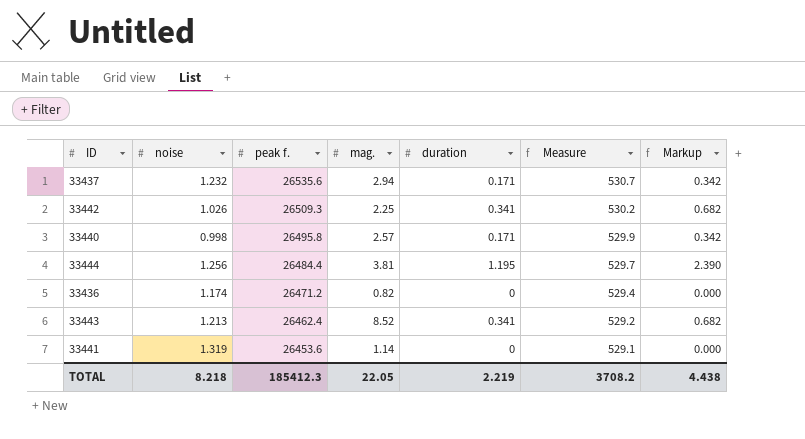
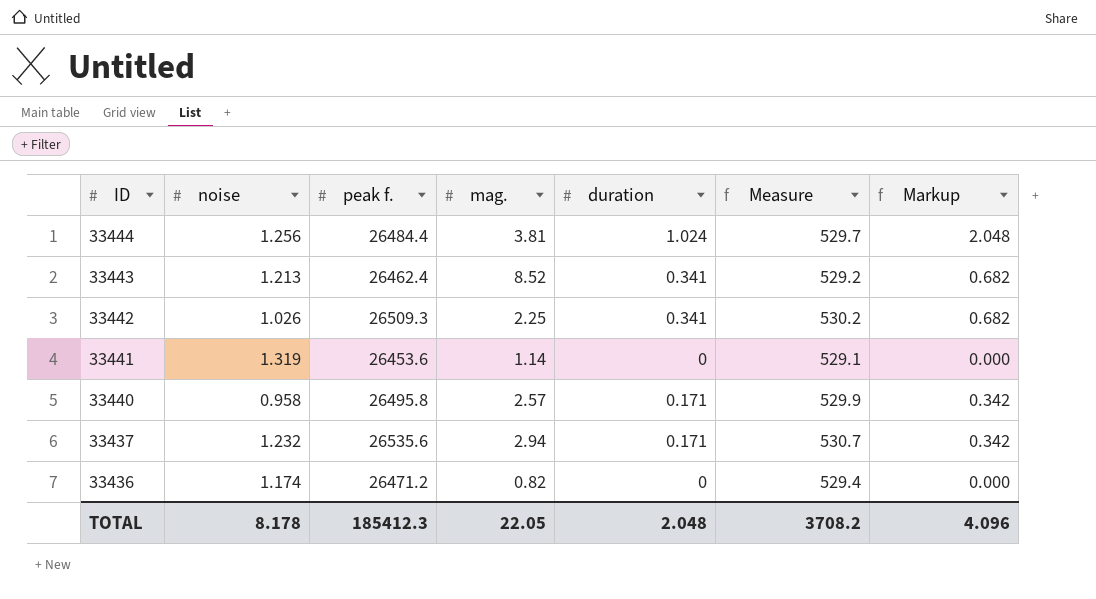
row order: peak f. descending -> ID descending
33444 | duration: 1.195 -> 1.024
33444 | Markup: 2.390 -> 2.048
33440 | noise: 0.998 -> 0.958
TOTAL | noise: 8.218 -> 8.178
TOTAL | duration: 2.219 -> 2.048
TOTAL | Markup: 4.438 -> 4.096

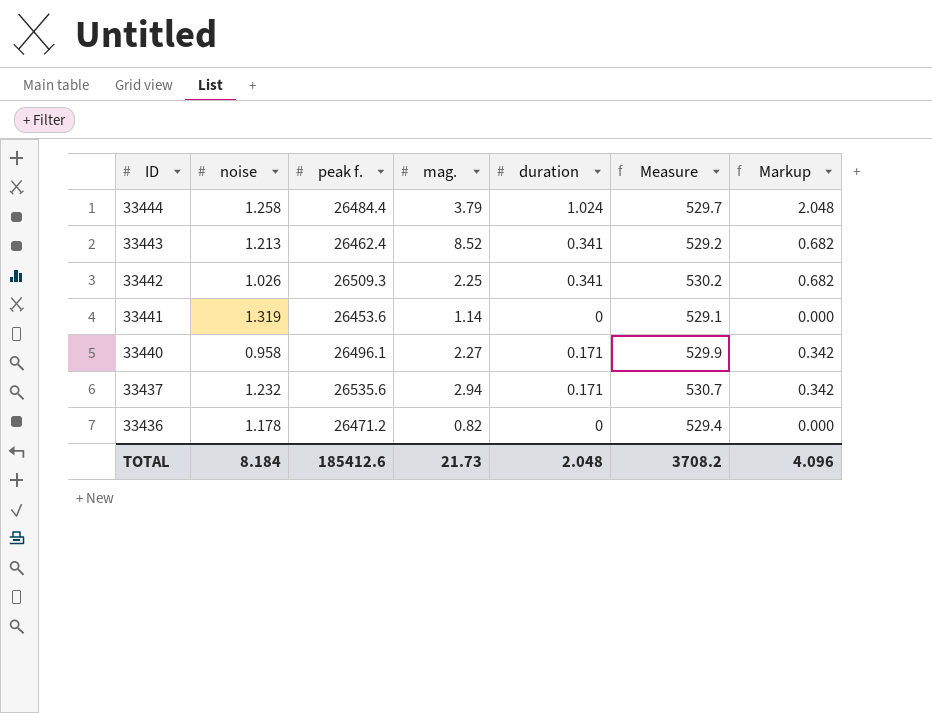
33444 | noise: 1.256 -> 1.258
33444 | mag.: 3.81 -> 3.79
33440 | peak f.: 26495.8 -> 26496.1
33440 | mag.: 2.57 -> 2.27
33436 | noise: 1.174 -> 1.178
TOTAL | noise: 8.178 -> 8.184
TOTAL | peak f.: 185412.3 -> 185412.6
TOTAL | mag.: 22.05 -> 21.73

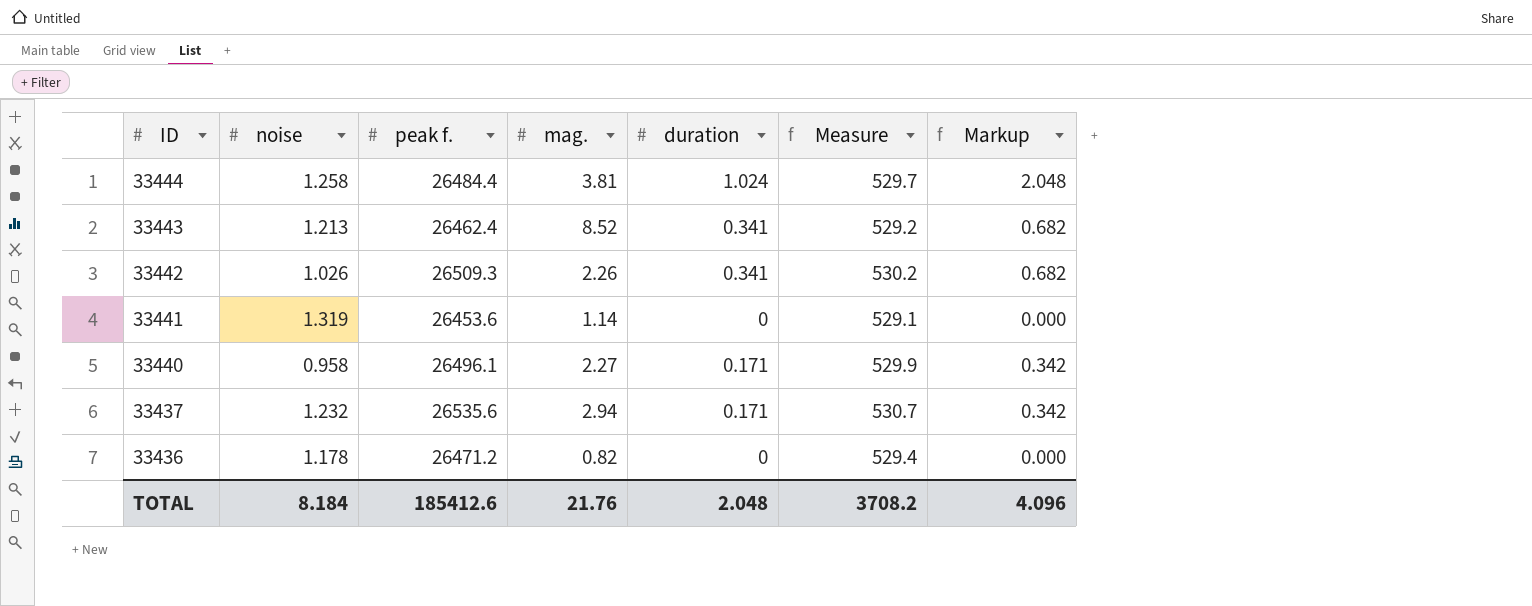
33444 | mag.: 3.79 -> 3.81
33442 | mag.: 2.25 -> 2.26
TOTAL | mag.: 21.73 -> 21.76

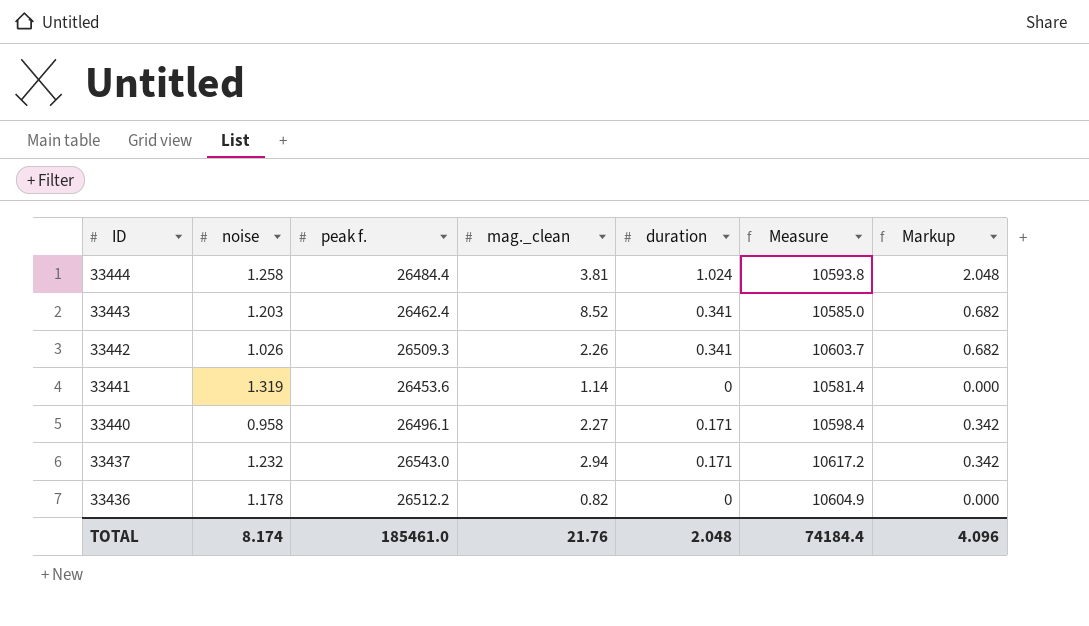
column name: mag. -> mag._clean
column Measure | formula: [peak f.] * 0.02 -> [peak f.] * 0.4
33443 | noise: 1.213 -> 1.203
33437 | peak f.: 26535.6 -> 26543.0
33436 | peak f.: 26471.2 -> 26512.2
TOTAL | noise: 8.184 -> 8.174
TOTAL | peak f.: 185412.6 -> 185461.0
TOTAL | Measure: 3708.2 -> 74184.4

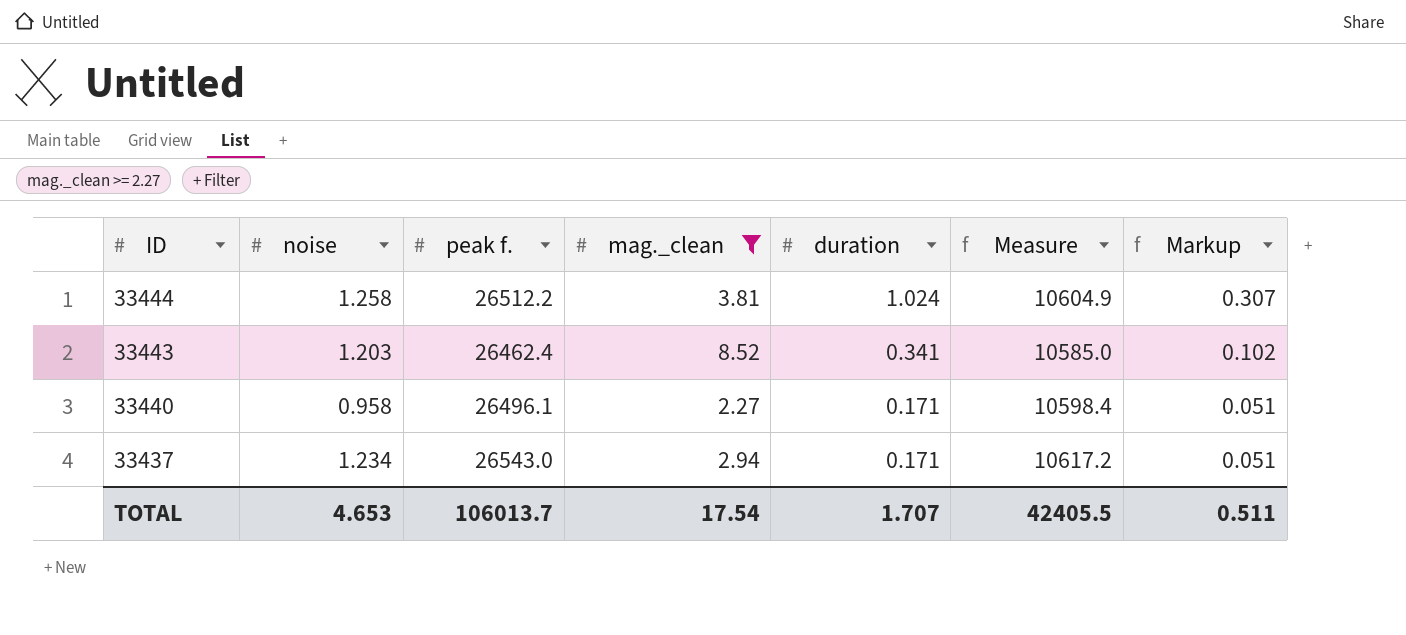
filter: none -> mag._clean >= 2.27
column Markup | formula: [duration] * 2 -> [duration] * 0.3
33444 | peak f.: 26484.4 -> 26512.2
33444 | Measure: 10593.8 -> 10604.9
33437 | noise: 1.232 -> 1.234
TOTAL | noise: 8.174 -> 4.653
TOTAL | peak f.: 185461.0 -> 106013.7
TOTAL | mag._clean: 21.76 -> 17.54
TOTAL | duration: 2.048 -> 1.707
TOTAL | Measure: 74184.4 -> 42405.5
TOTAL | Markup: 4.096 -> 0.511

